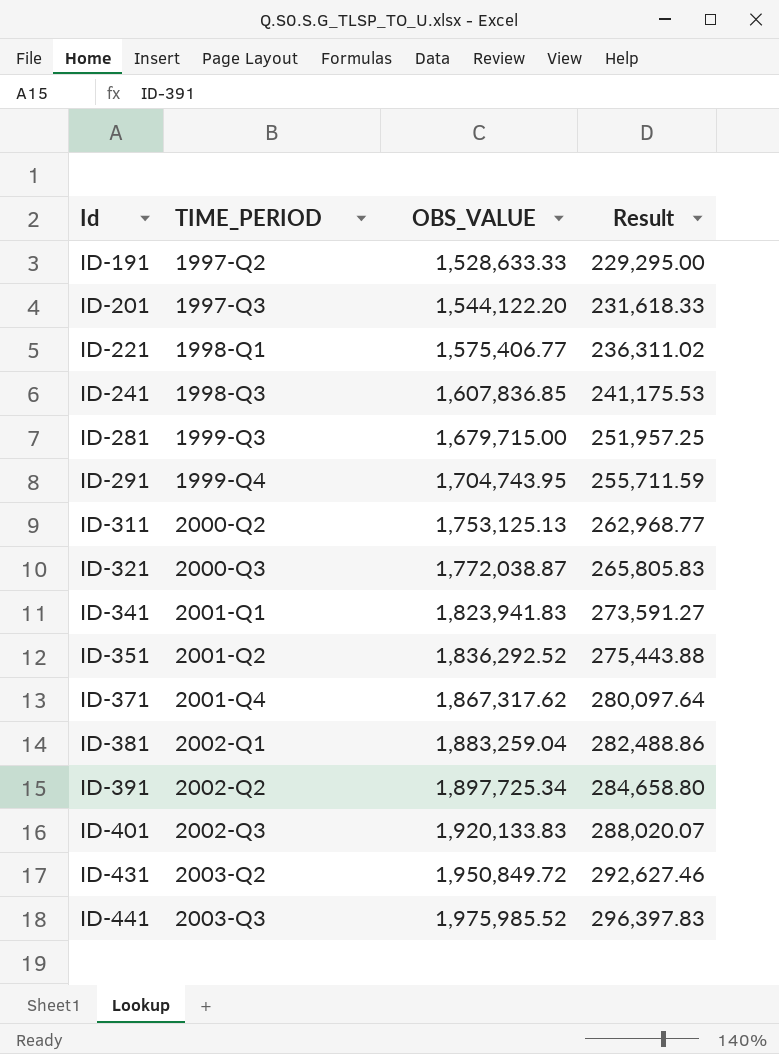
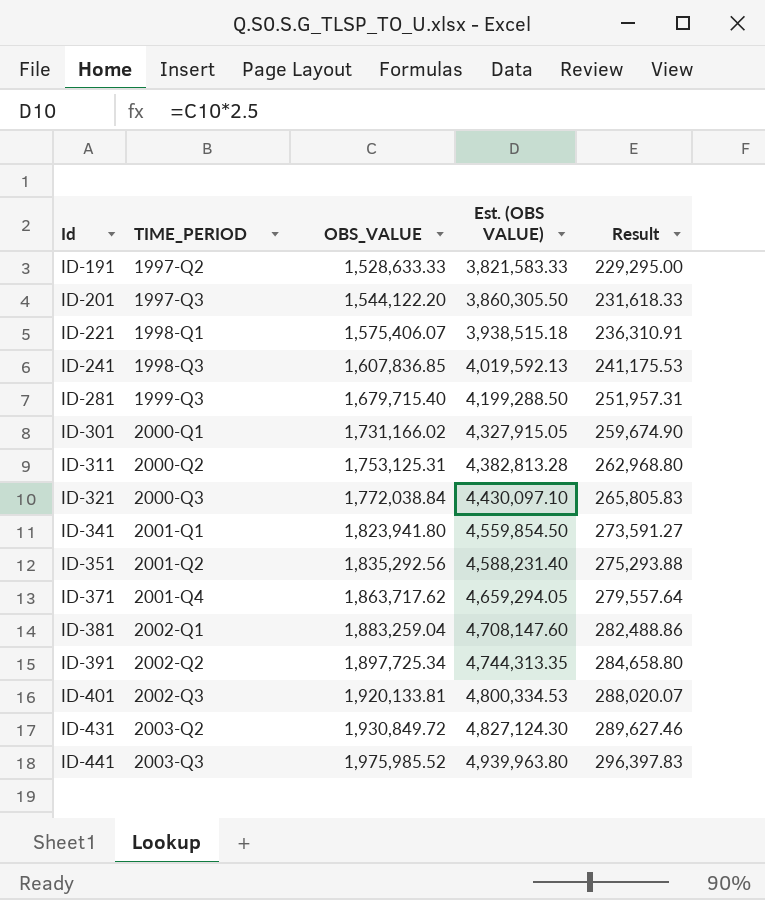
column Est. (OBS VALUE) | formula: none -> [OBS_VALUE] * 2.5
row ID-291: 1999-Q4 | 1,704,743.95 | 255,711.59 -> none
ID-221 | OBS_VALUE: 1,575,406.77 -> 1,575,406.07
ID-221 | Result: 236,311.02 -> 236,310.91
ID-281 | OBS_VALUE: 1,679,715.00 -> 1,679,715.40
ID-281 | Result: 251,957.25 -> 251,957.31
row ID-301: none -> 2000-Q1 | 1,731,166.02 | 4,327,915.05 | 259,674.90
ID-311 | OBS_VALUE: 1,753,125.13 -> 1,753,125.31
ID-311 | Result: 262,968.77 -> 262,968.80
ID-321 | OBS_VALUE: 1,772,038.87 -> 1,772,038.84
ID-341 | OBS_VALUE: 1,823,941.83 -> 1,823,941.80
ID-351 | OBS_VALUE: 1,836,292.52 -> 1,835,292.56
ID-351 | Result: 275,443.88 -> 275,293.88
ID-371 | OBS_VALUE: 1,867,317.62 -> 1,863,717.62
ID-371 | Result: 280,097.64 -> 279,557.64
ID-401 | OBS_VALUE: 1,920,133.83 -> 1,920,133.81
ID-431 | OBS_VALUE: 1,950,849.72 -> 1,930,849.72
ID-431 | Result: 292,627.46 -> 289,627.46

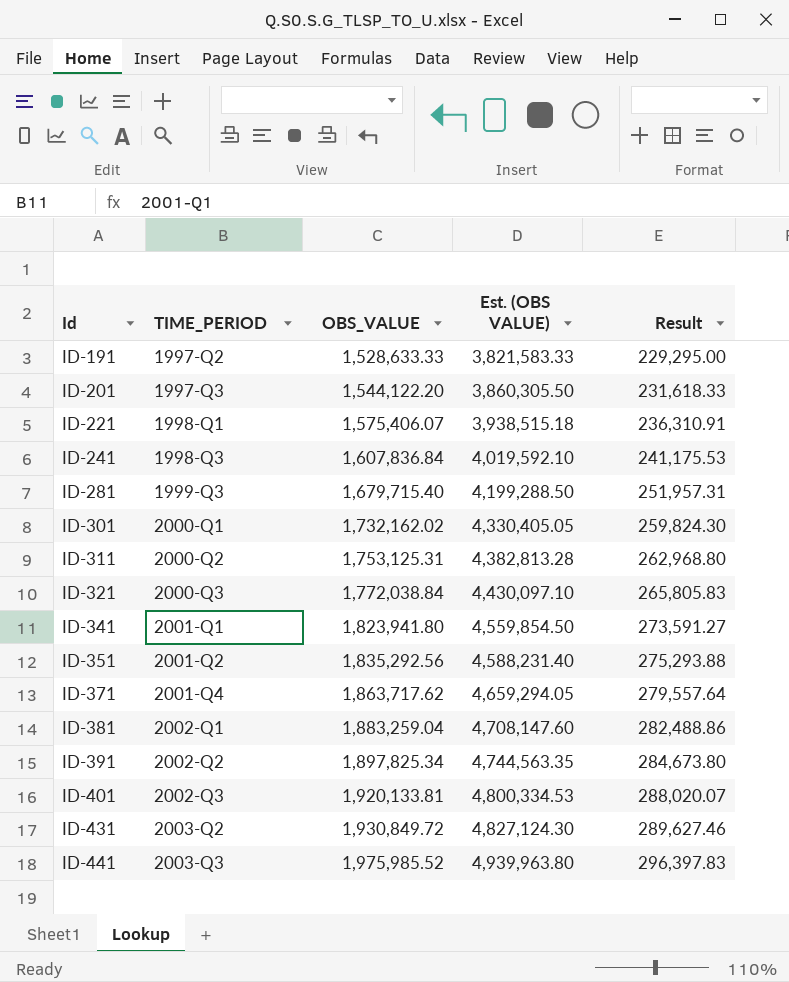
ID-241 | OBS_VALUE: 1,607,836.85 -> 1,607,836.84
ID-241 | Est. (OBS VALUE): 4,019,592.13 -> 4,019,592.10
ID-301 | OBS_VALUE: 1,731,166.02 -> 1,732,162.02
ID-301 | Est. (OBS VALUE): 4,327,915.05 -> 4,330,405.05
ID-301 | Result: 259,674.90 -> 259,824.30
ID-391 | OBS_VALUE: 1,897,725.34 -> 1,897,825.34
ID-391 | Est. (OBS VALUE): 4,744,313.35 -> 4,744,563.35
ID-391 | Result: 284,658.80 -> 284,673.80

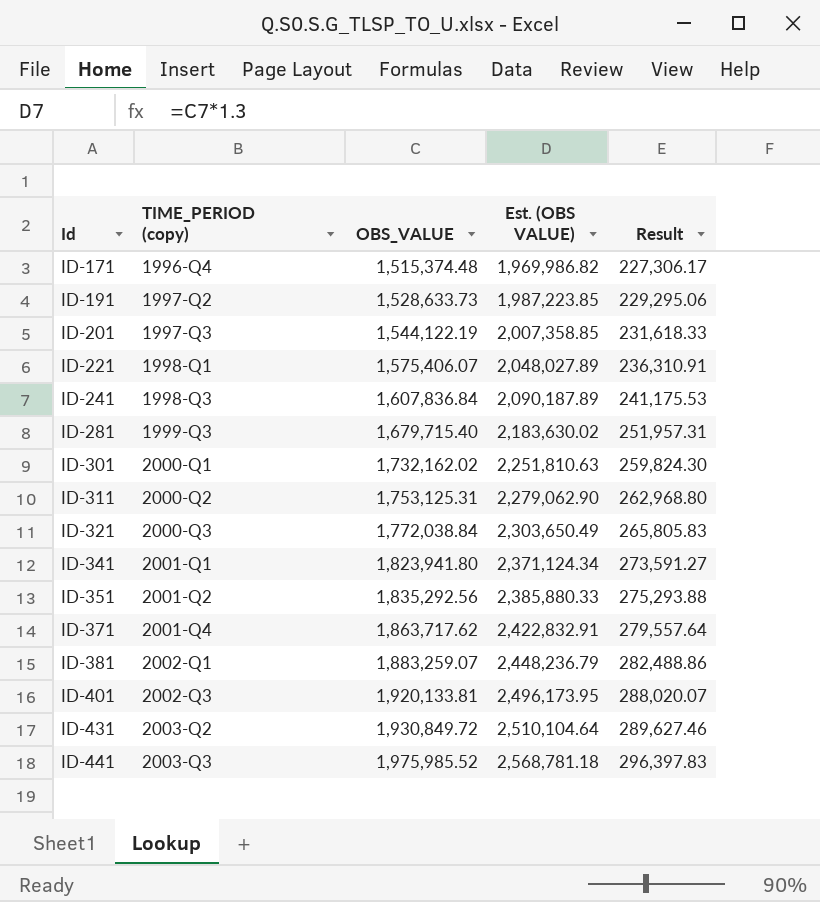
column name: TIME_PERIOD -> TIME_PERIOD (copy)
column Est. (OBS VALUE) | formula: [OBS_VALUE] * 2.5 -> [OBS_VALUE] * 1.3
row ID-391: 2002-Q2 | 1,897,825.34 | 4,744,563.35 | 284,673.80 -> none
row ID-171: none -> 1996-Q4 | 1,515,374.48 | 1,969,986.82 | 227,306.17
ID-191 | OBS_VALUE: 1,528,633.33 -> 1,528,633.73
ID-191 | Result: 229,295.00 -> 229,295.06
ID-201 | OBS_VALUE: 1,544,122.20 -> 1,544,122.19
ID-381 | OBS_VALUE: 1,883,259.04 -> 1,883,259.07

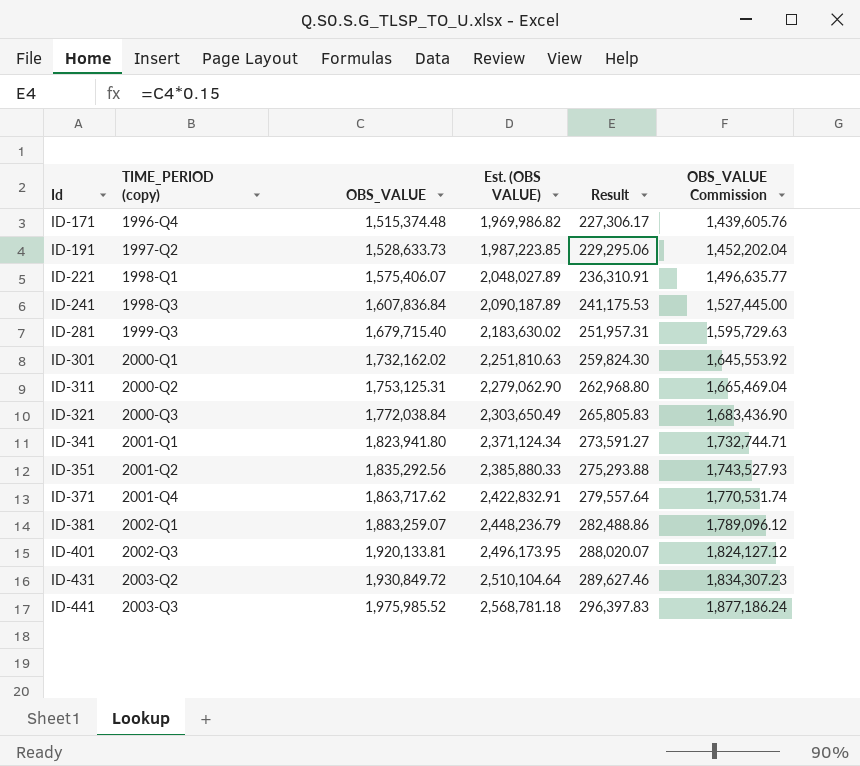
column OBS_VALUE Commission | formula: none -> [OBS_VALUE] * 0.95
row ID-201: 1997-Q3 | 1,544,122.19 | 2,007,358.85 | 231,618.33 -> none

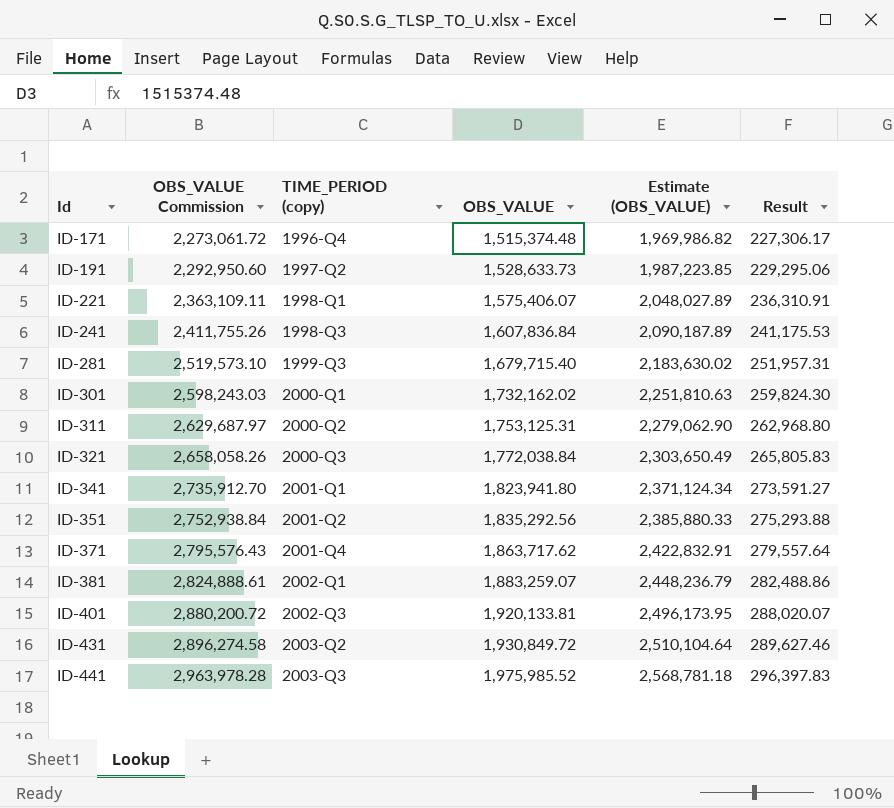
column OBS_VALUE Commission | formula: [OBS_VALUE] * 0.95 -> [OBS_VALUE] * 1.5
column OBS_VALUE Commission | position: 6 -> 2
column name: Est. (OBS VALUE) -> Estimate (OBS_VALUE)

